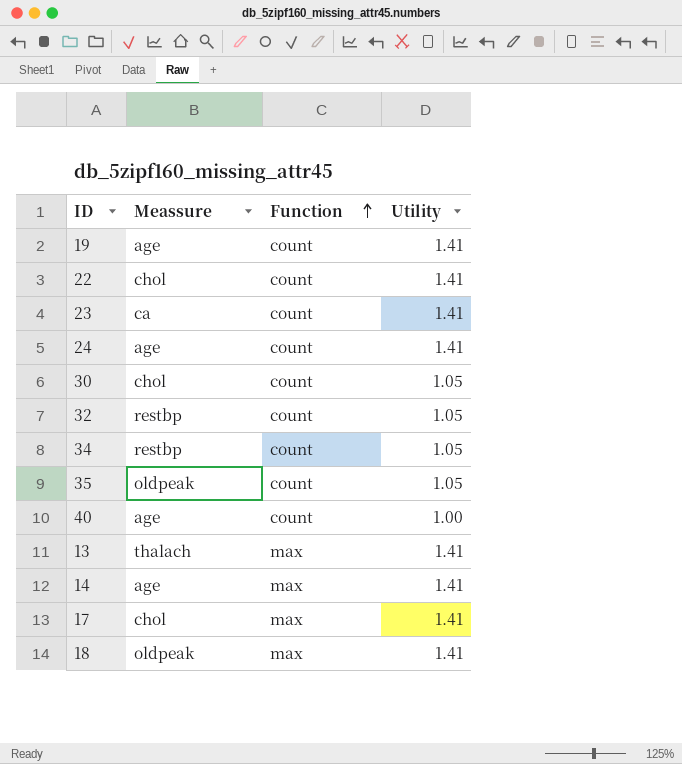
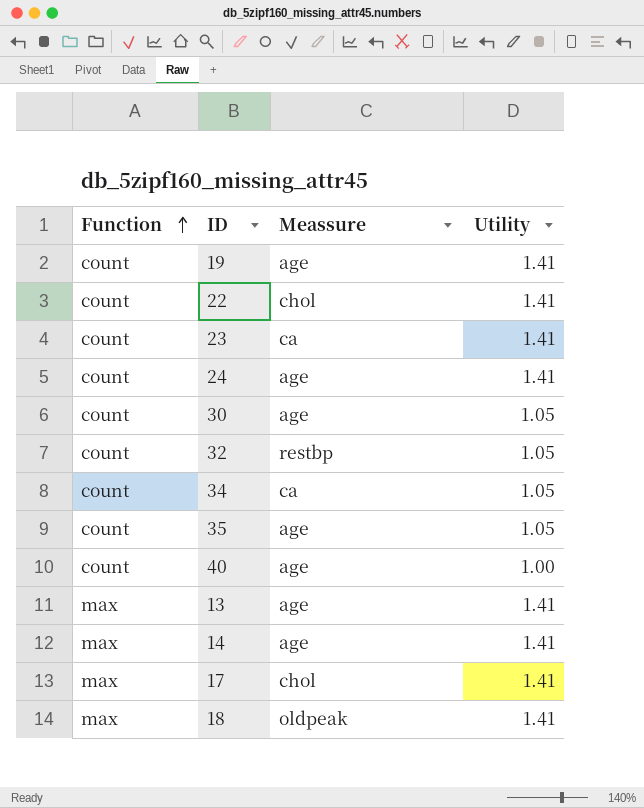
column Function | position: 3 -> 1
30 | Meassure: chol -> age
34 | Meassure: restbp -> ca
35 | Meassure: oldpeak -> age
13 | Meassure: thalach -> age

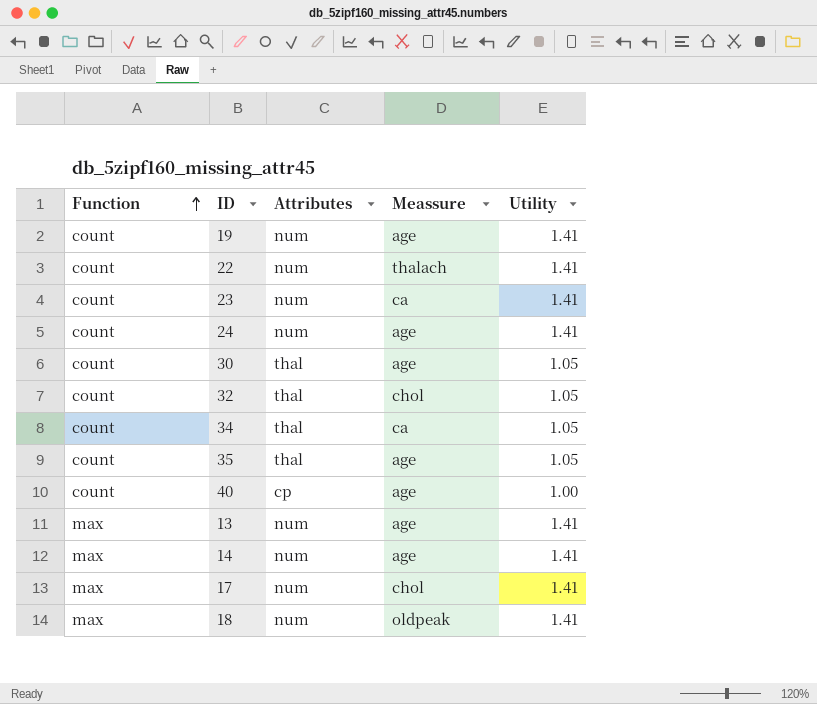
column Attributes | position: none -> 3
22 | Meassure: chol -> thalach
32 | Meassure: restbp -> chol

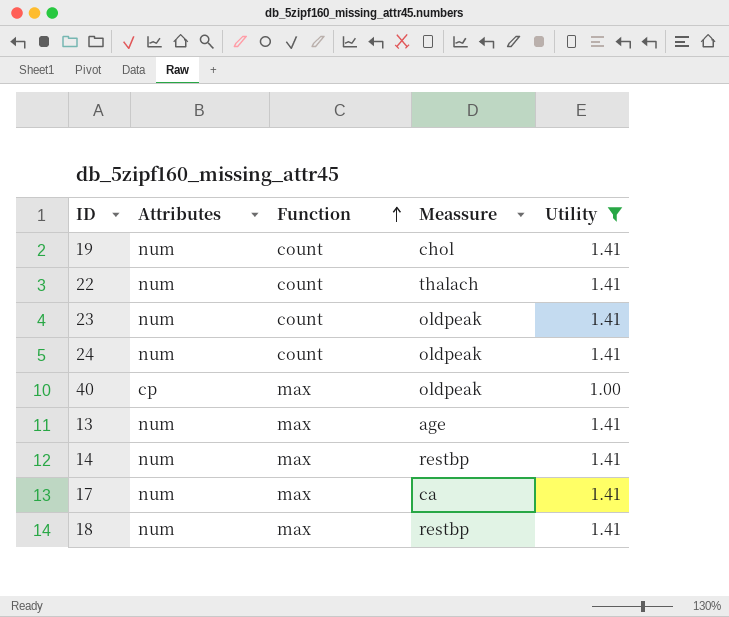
filter: none -> Utility != 1.05
column Function | position: 1 -> 3
19 | Meassure: age -> chol
23 | Meassure: ca -> oldpeak
24 | Meassure: age -> oldpeak
40 | Function: count -> max
40 | Meassure: age -> oldpeak
14 | Meassure: age -> restbp
17 | Meassure: chol -> ca
18 | Meassure: oldpeak -> restbp

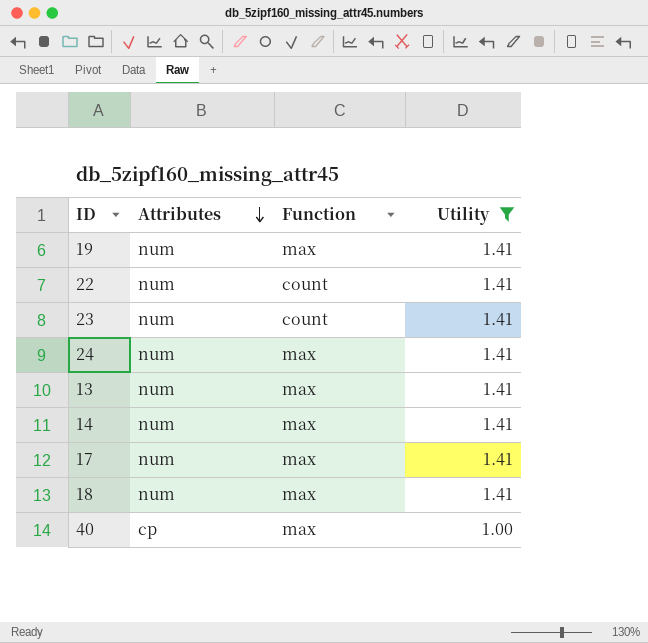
row order: Function ascending -> Attributes descending
column Meassure | position: 4 -> none
19 | Function: count -> max
24 | Function: count -> max

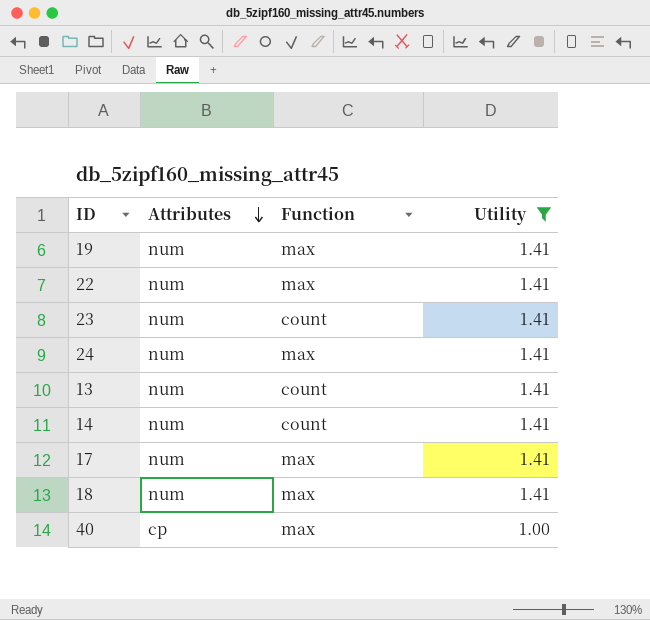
22 | Function: count -> max
13 | Function: max -> count
14 | Function: max -> count

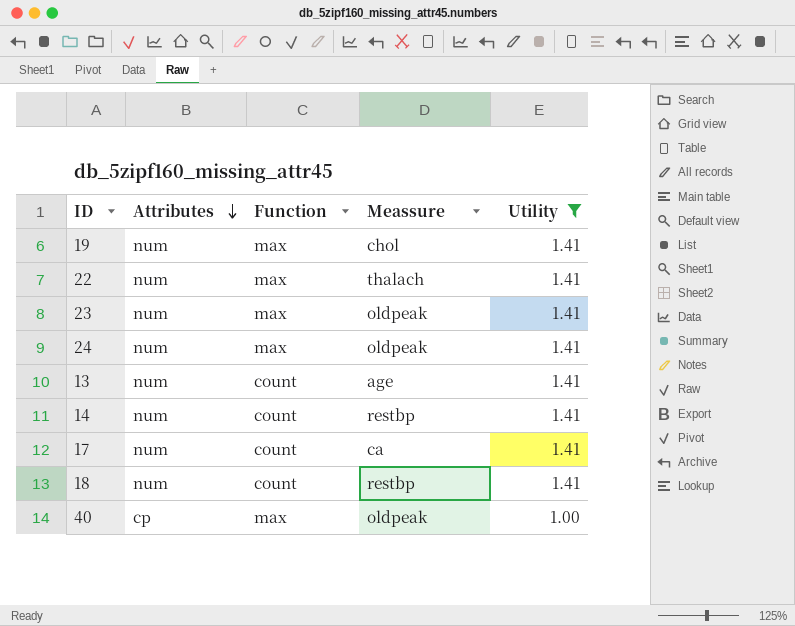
column Meassure | position: none -> 4
23 | Function: count -> max
17 | Function: max -> count
18 | Function: max -> count

